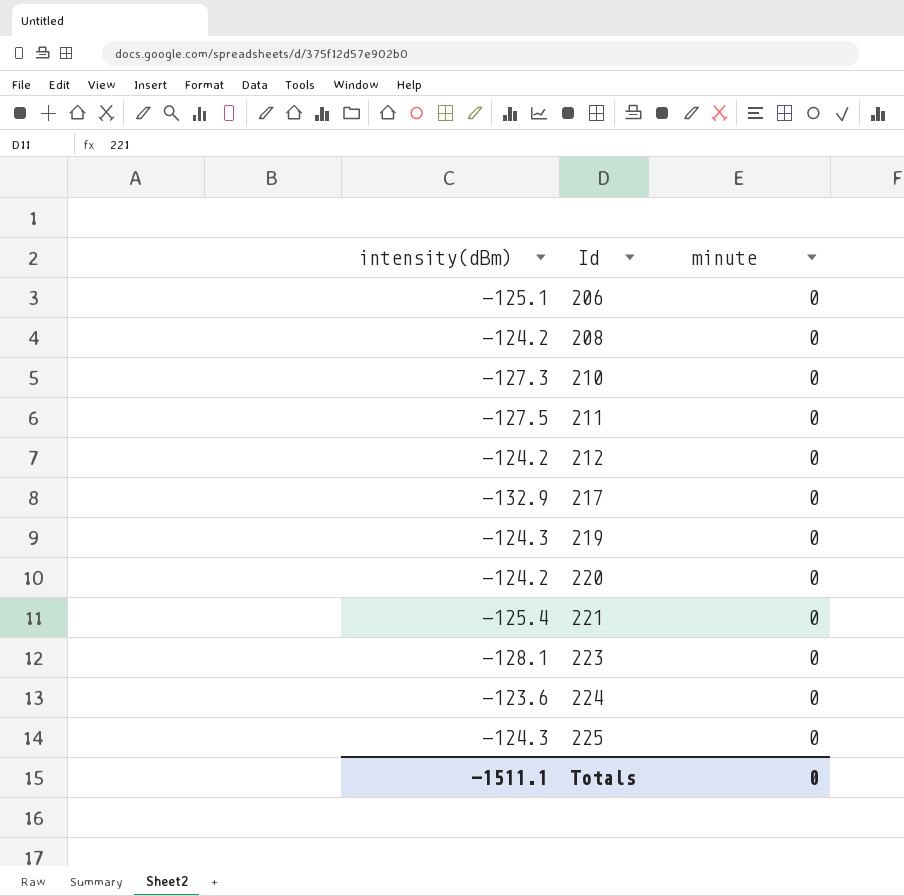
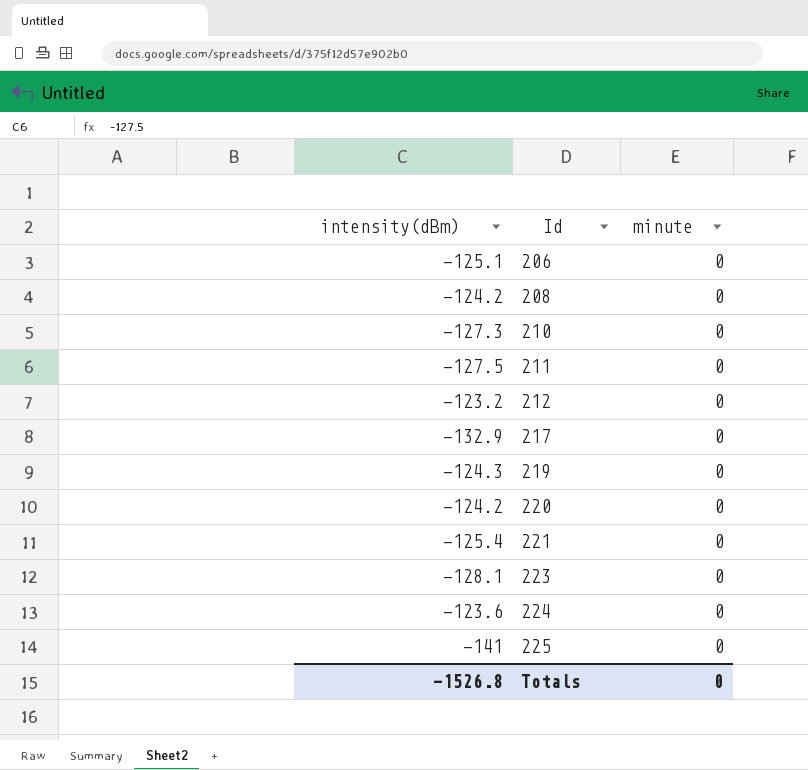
212 | intensity(dBm): -124.2 -> -123.2
225 | intensity(dBm): -124.3 -> -141
Totals | intensity(dBm): -1511.1 -> -1526.8

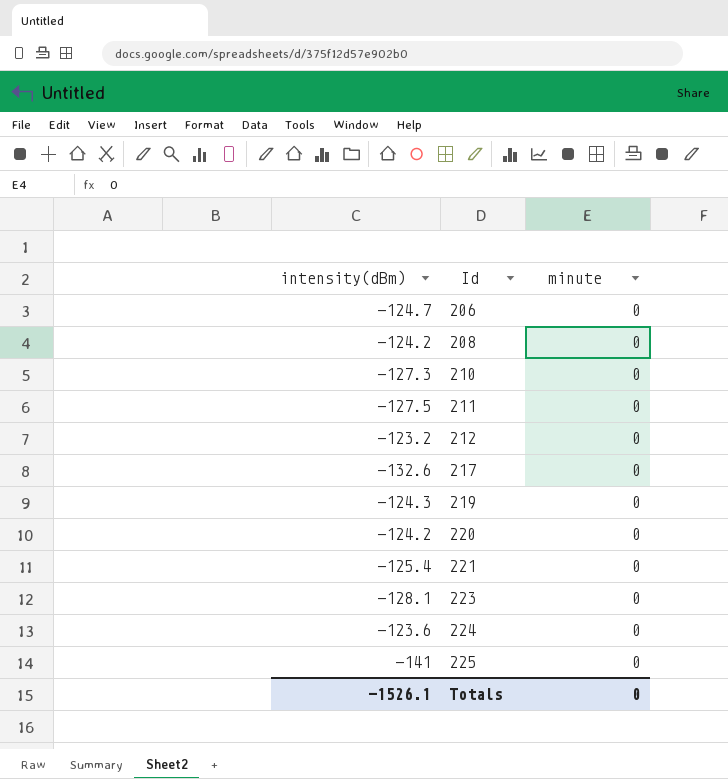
206 | intensity(dBm): -125.1 -> -124.7
217 | intensity(dBm): -132.9 -> -132.6
Totals | intensity(dBm): -1526.8 -> -1526.1

